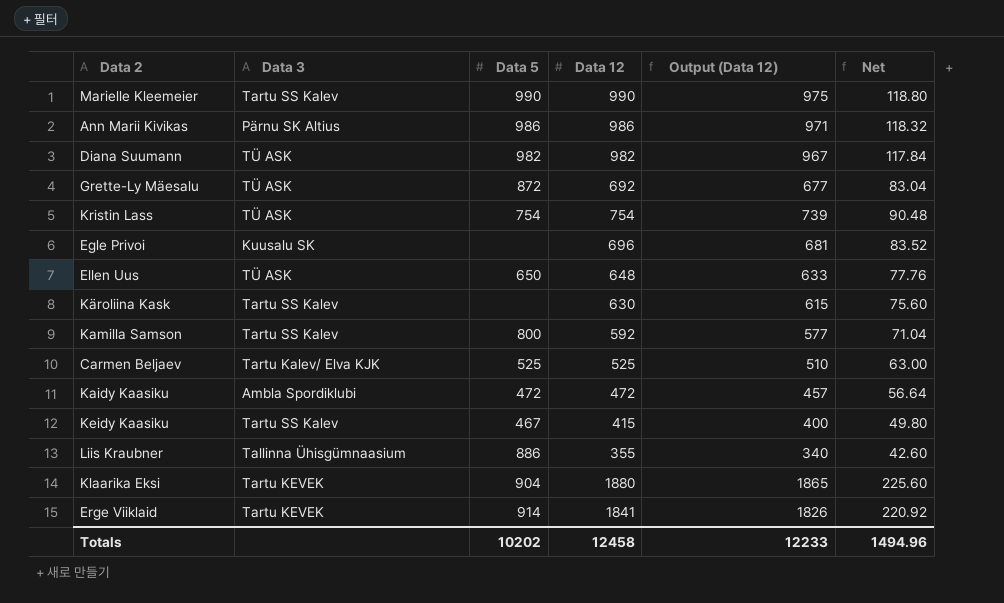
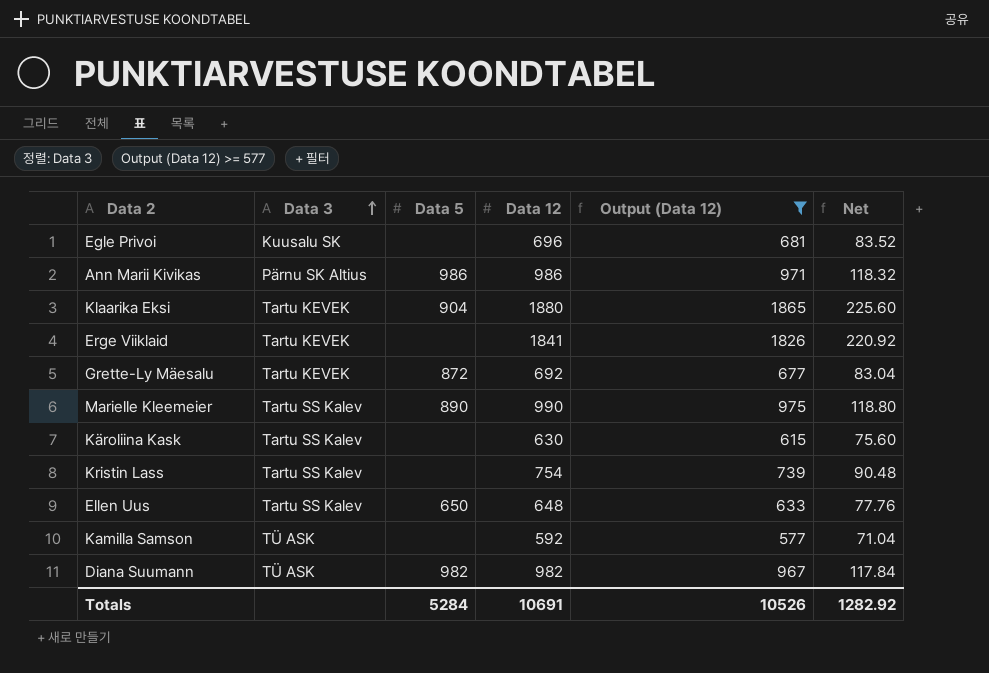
filter: none -> Output (Data 12) >= 577
row order: none -> Data 3 ascending
Erge Viiklaid | Data 5: 914 -> none
Grette-Ly Mäesalu | Data 3: TÜ ASK -> Tartu KEVEK
Marielle Kleemeier | Data 5: 990 -> 890
Kristin Lass | Data 3: TÜ ASK -> Tartu SS Kalev
Kristin Lass | Data 5: 754 -> none
Ellen Uus | Data 3: TÜ ASK -> Tartu SS Kalev
Kamilla Samson | Data 3: Tartu SS Kalev -> TÜ ASK
Kamilla Samson | Data 5: 800 -> none
Totals | Data 5: 10202 -> 5284
Totals | Data 12: 12458 -> 10691
Totals | Output (Data 12): 12233 -> 10526
Totals | Net: 1494.96 -> 1282.92

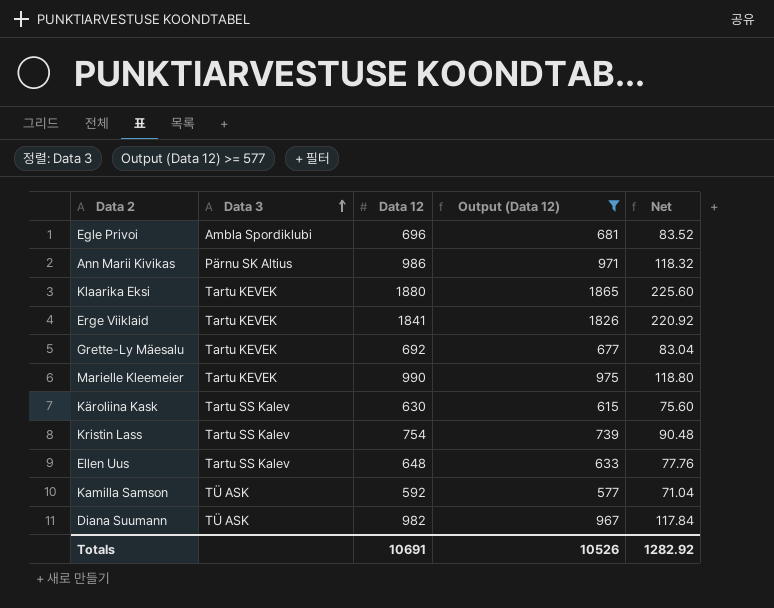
column Data 5 | position: 3 -> none
Egle Privoi | Data 3: Kuusalu SK -> Ambla Spordiklubi
Marielle Kleemeier | Data 3: Tartu SS Kalev -> Tartu KEVEK

